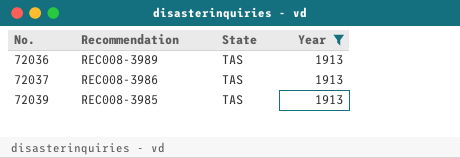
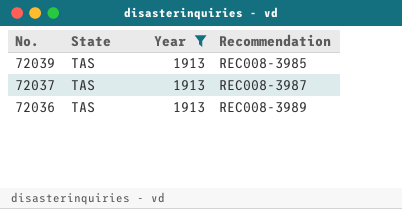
row order: No. ascending -> No. descending
column Recommendation | position: 2 -> 4
72037 | Recommendation: REC008-3986 -> REC008-3987

